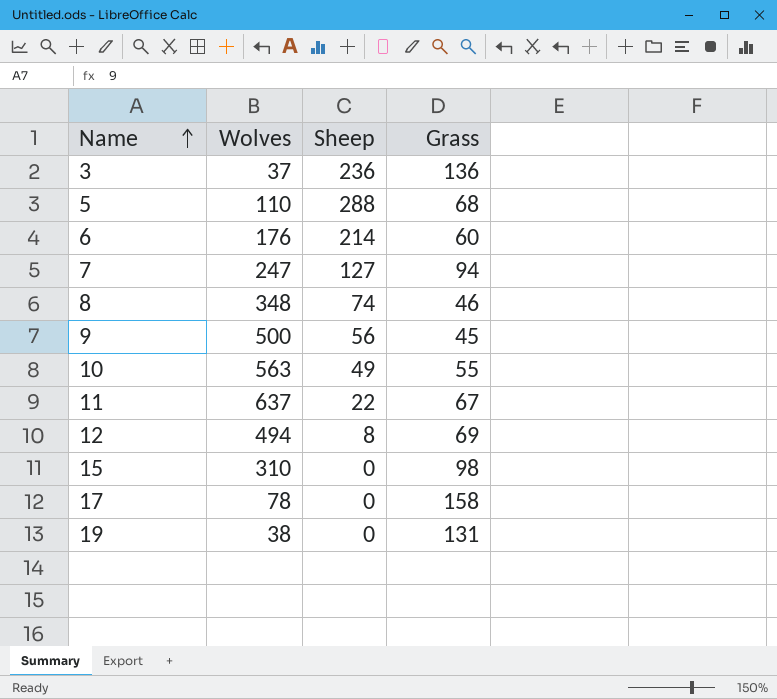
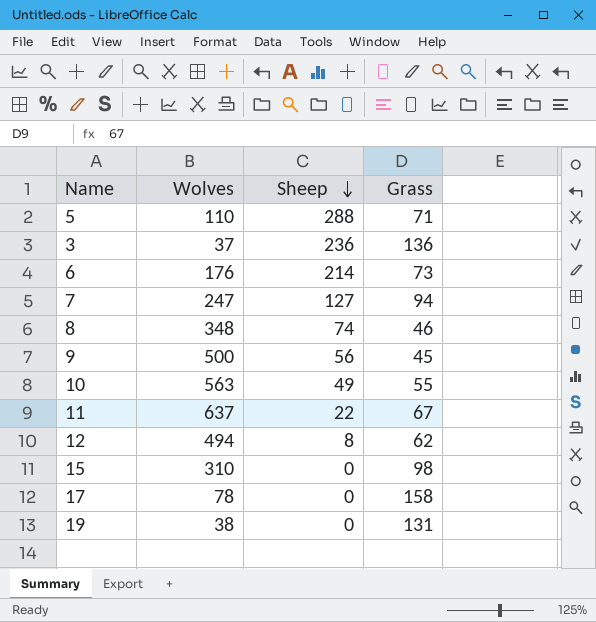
row order: Name ascending -> Sheep descending
5 | Grass: 68 -> 71
6 | Grass: 60 -> 73
12 | Grass: 69 -> 62

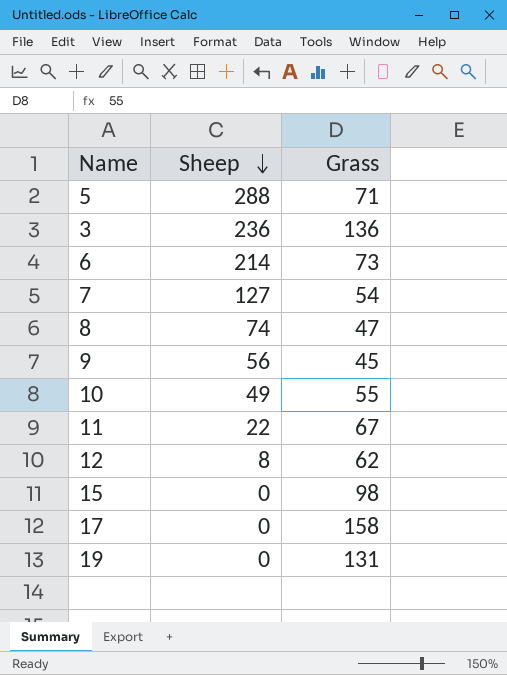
column Wolves | position: 2 -> none
7 | Grass: 94 -> 54
8 | Grass: 46 -> 47

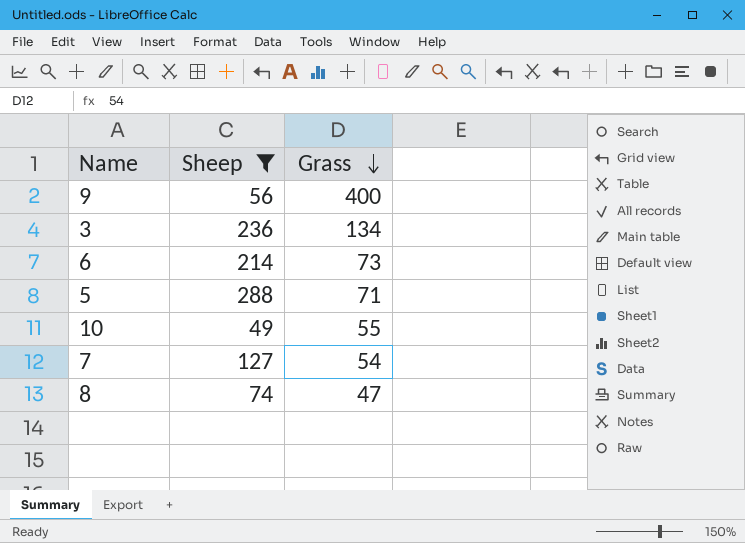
filter: none -> Sheep >= 49
row order: Sheep descending -> Grass descending
9 | Grass: 45 -> 400
3 | Grass: 136 -> 134

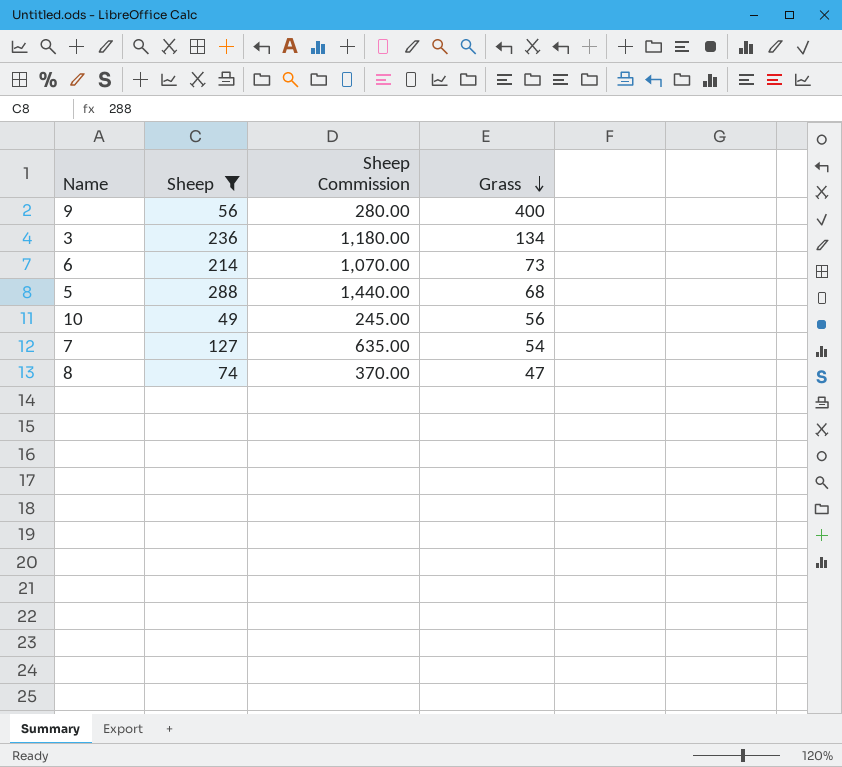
column Sheep Commission | formula: none -> [Sheep] * 5
5 | Grass: 71 -> 68
10 | Grass: 55 -> 56

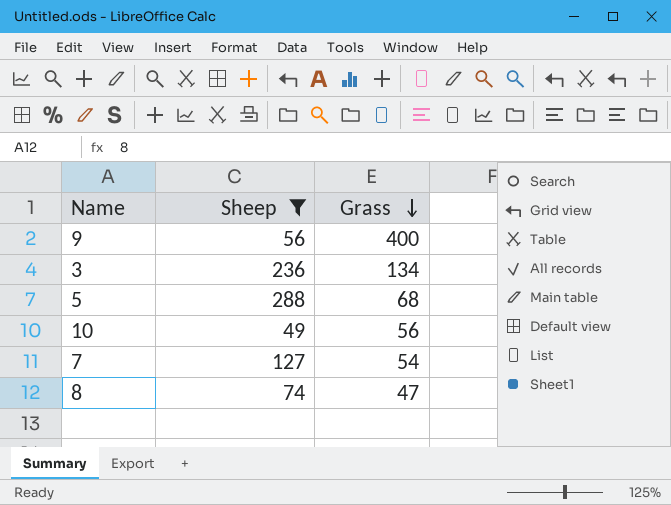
column Sheep Commission | formula: [Sheep] * 5 -> none
row 6: 214 | 1,070.00 | 73 -> none

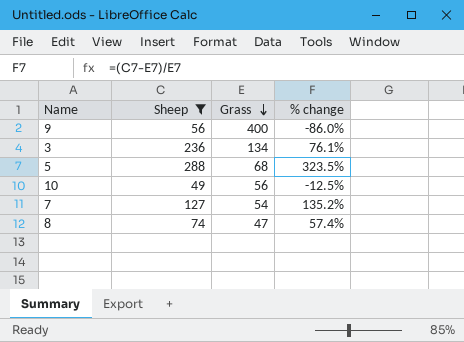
column % change | formula: none -> ([Sheep] - [Grass]) / [Grass]

